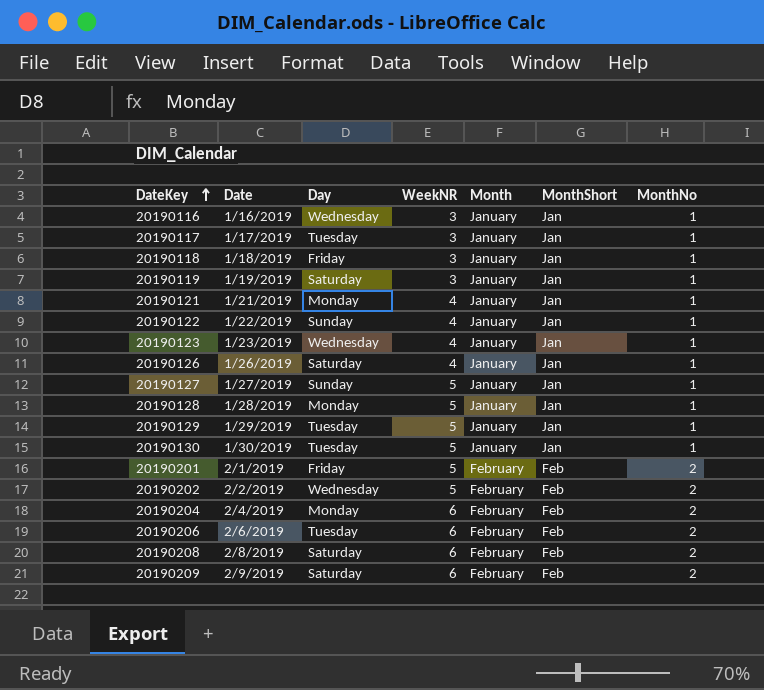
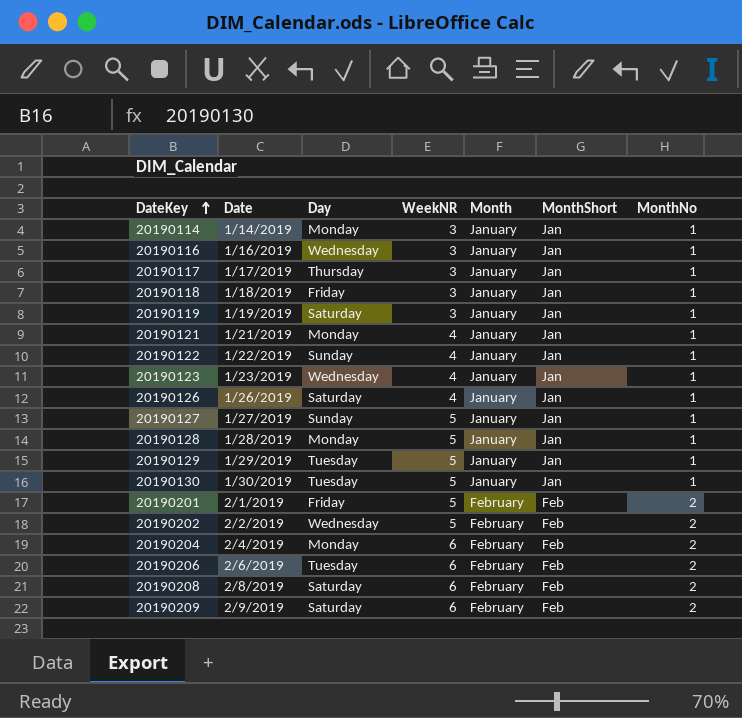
row 20190114: none -> 1/14/2019 | Monday | 3 | January | Jan | 1
20190117 | Day: Tuesday -> Thursday

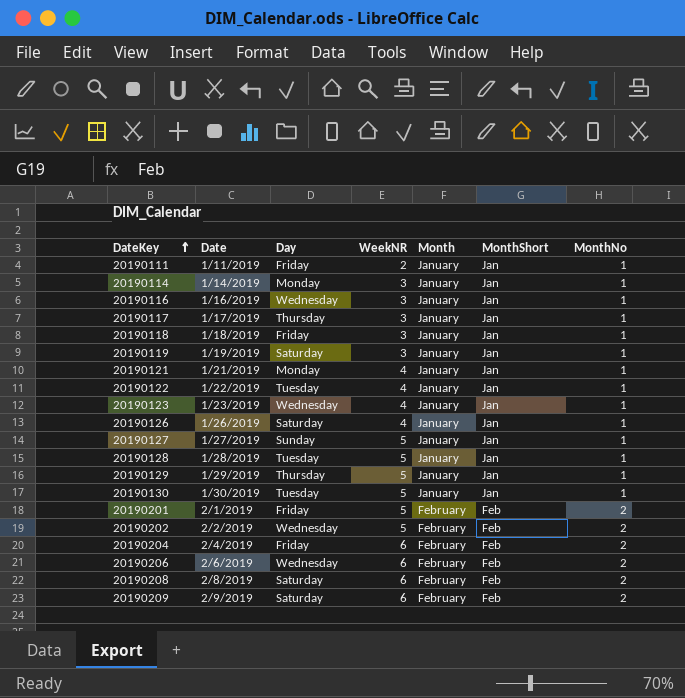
row 20190111: none -> 1/11/2019 | Friday | 2 | January | Jan | 1
20190122 | Day: Sunday -> Tuesday
20190128 | Day: Monday -> Tuesday
20190129 | Day: Tuesday -> Thursday
20190204 | Day: Monday -> Friday
20190206 | Day: Tuesday -> Wednesday

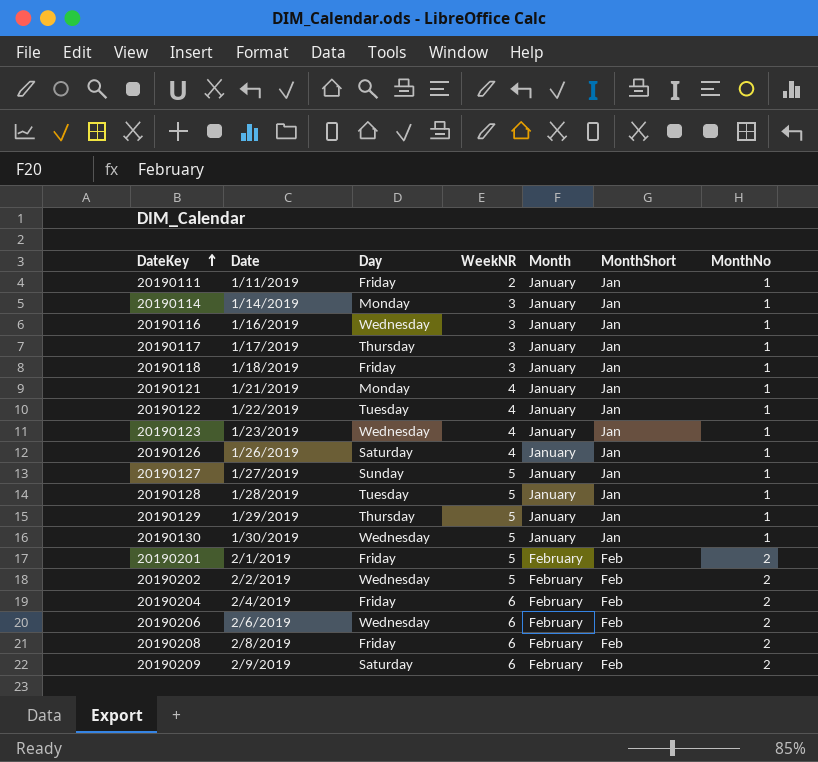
row 20190119: 1/19/2019 | Saturday | 3 | January | Jan | 1 -> none
20190130 | Day: Tuesday -> Wednesday
20190208 | Day: Saturday -> Friday

